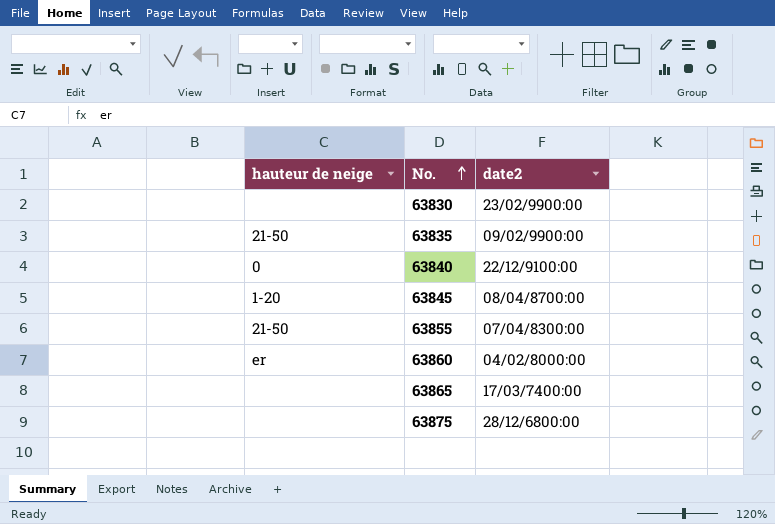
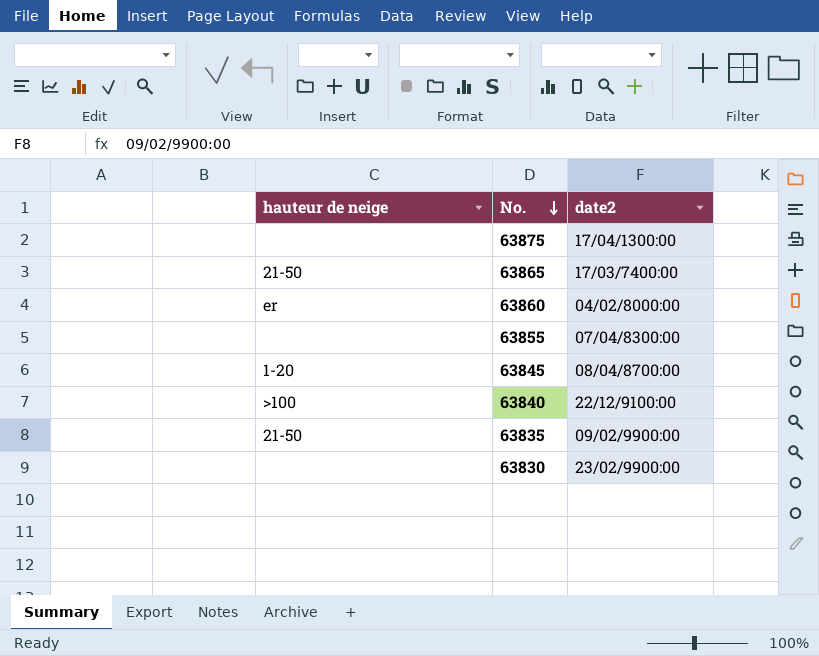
row order: No. ascending -> No. descending
63875 | date2: 28/12/6800:00 -> 17/04/1300:00
63865 | hauteur de neige: none -> 21-50
63855 | hauteur de neige: 21-50 -> none
63840 | hauteur de neige: 0 -> >100

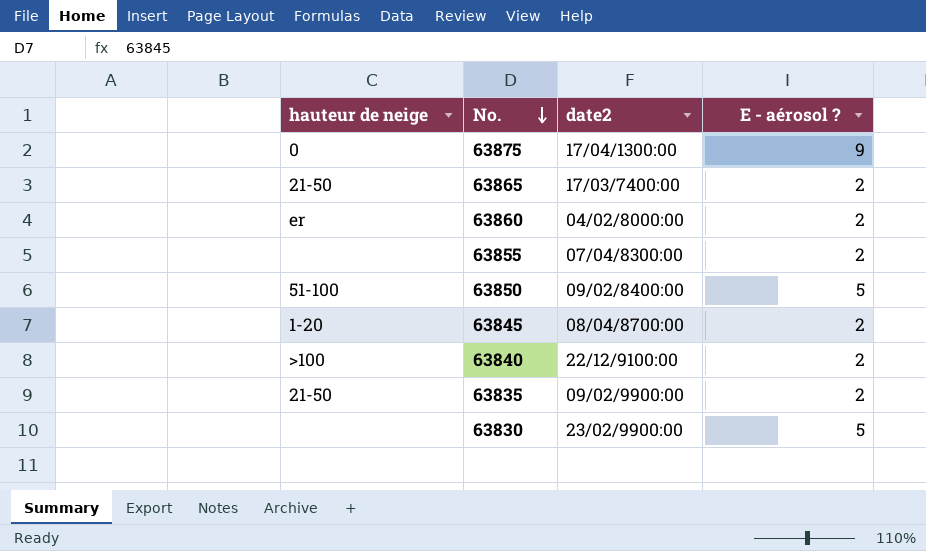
column E - aérosol ? | position: none -> 4
63875 | hauteur de neige: none -> 0
row 63850: none -> 51-100 | 09/02/8400:00 | 5

